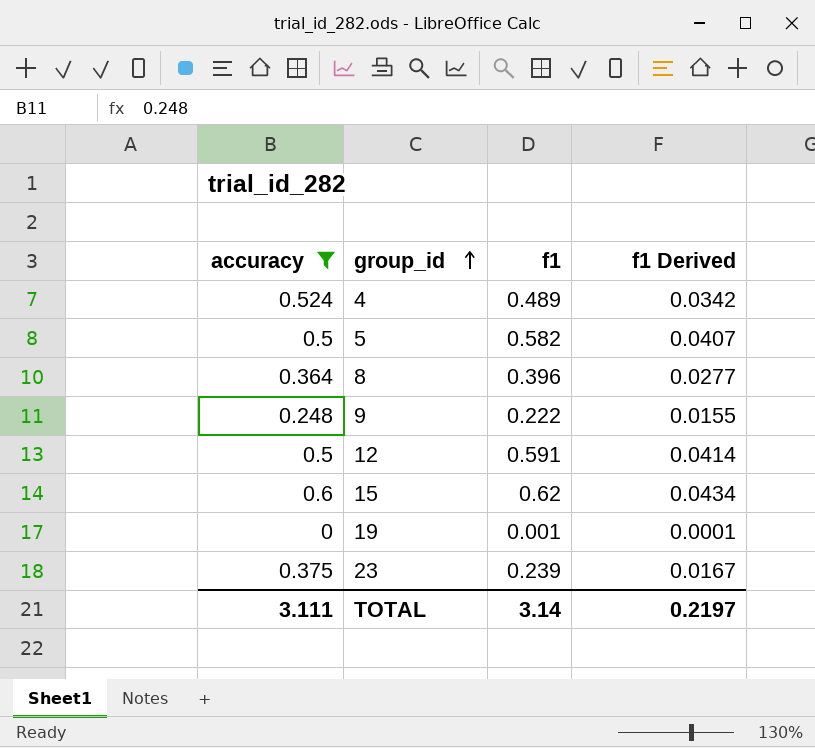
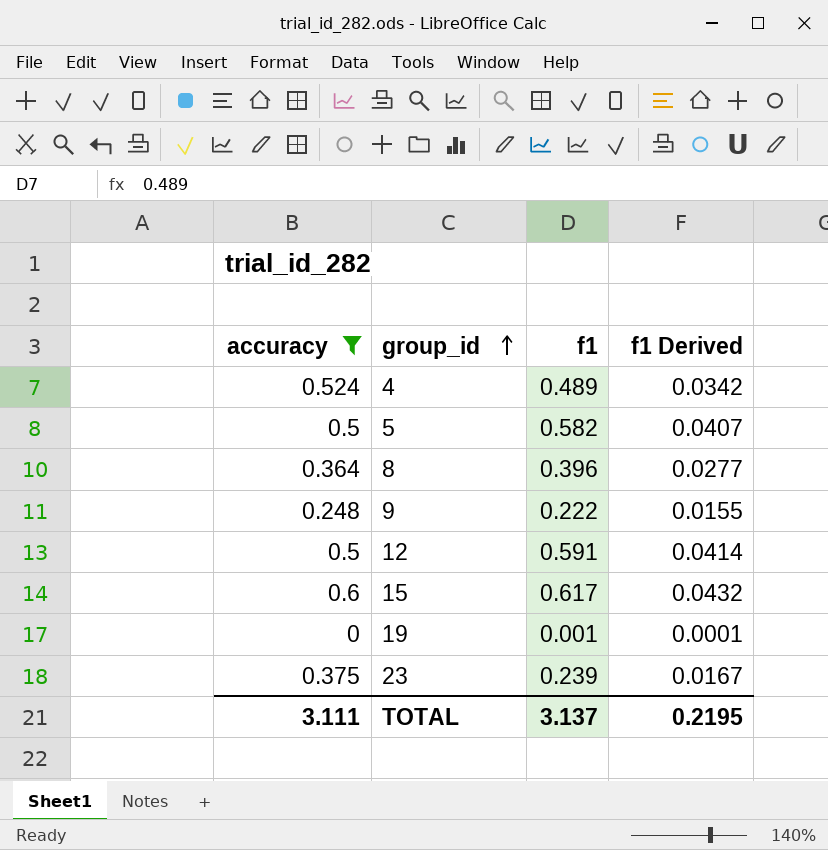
15 | f1: 0.62 -> 0.617
15 | f1 Derived: 0.0434 -> 0.0432
TOTAL | f1: 3.14 -> 3.137
TOTAL | f1 Derived: 0.2197 -> 0.2195

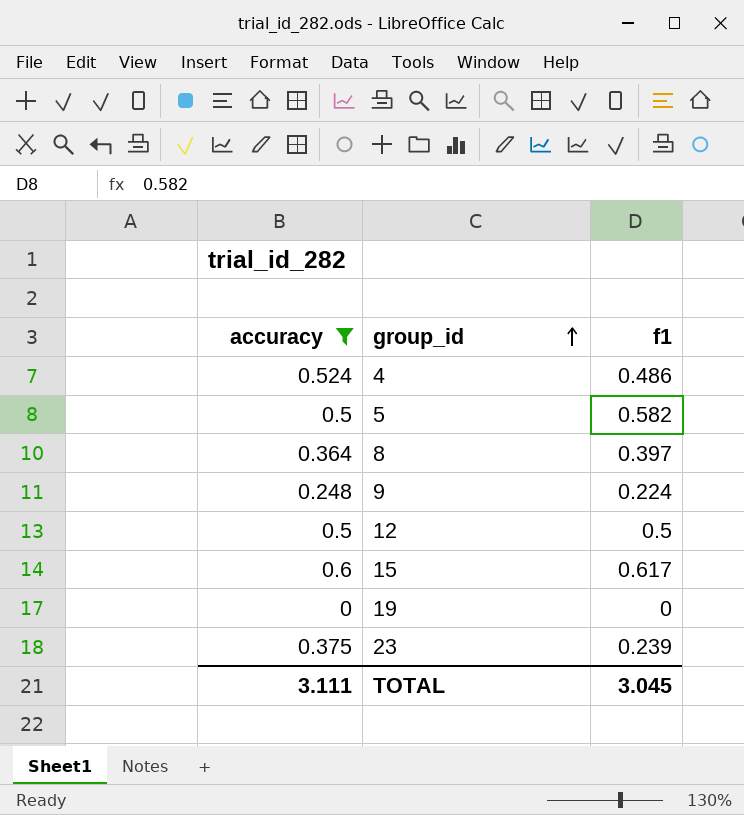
column f1 Derived | formula: [f1] * 0.07 -> none
4 | f1: 0.489 -> 0.486
8 | f1: 0.396 -> 0.397
9 | f1: 0.222 -> 0.224
12 | f1: 0.591 -> 0.5
19 | f1: 0.001 -> 0
TOTAL | f1: 3.137 -> 3.045

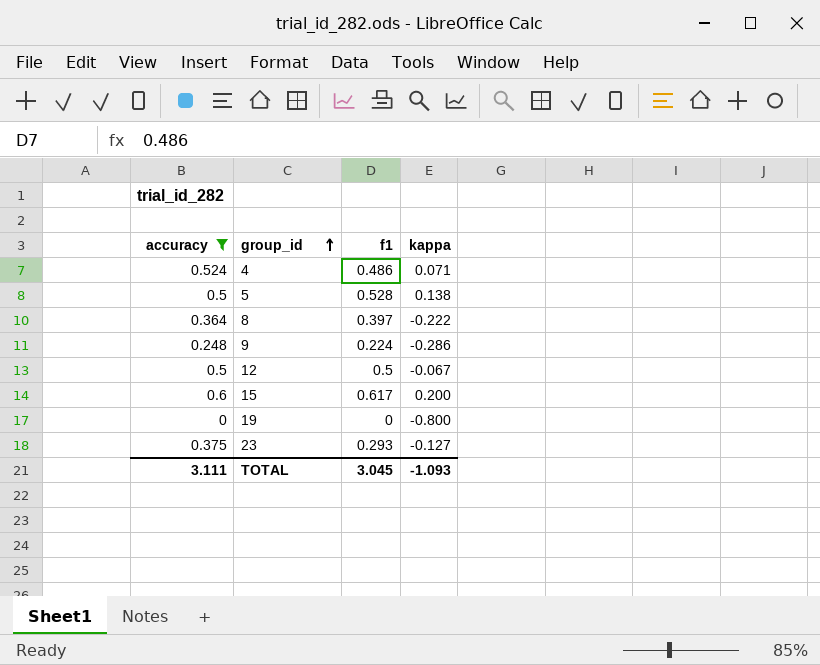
column kappa | position: none -> 4
5 | f1: 0.582 -> 0.528
23 | f1: 0.239 -> 0.293

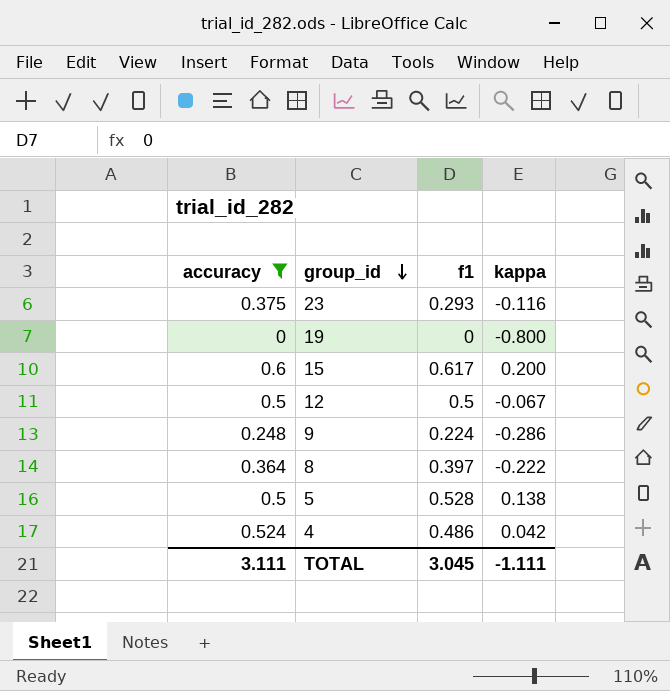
row order: group_id ascending -> group_id descending
23 | kappa: -0.127 -> -0.116
4 | kappa: 0.071 -> 0.042
TOTAL | kappa: -1.093 -> -1.111

